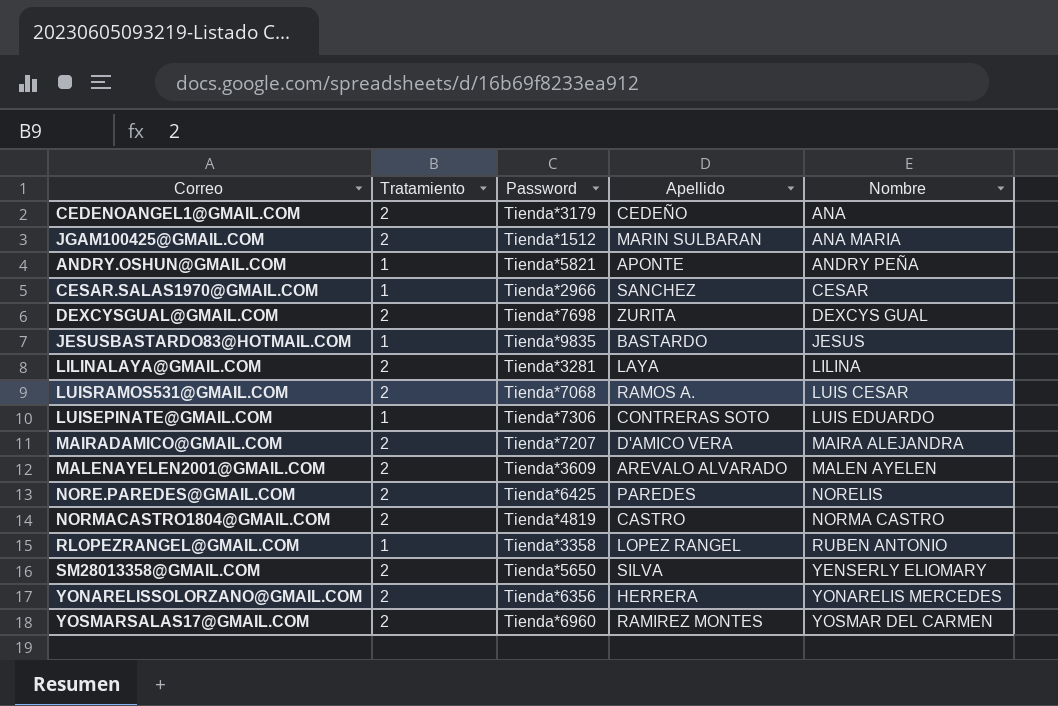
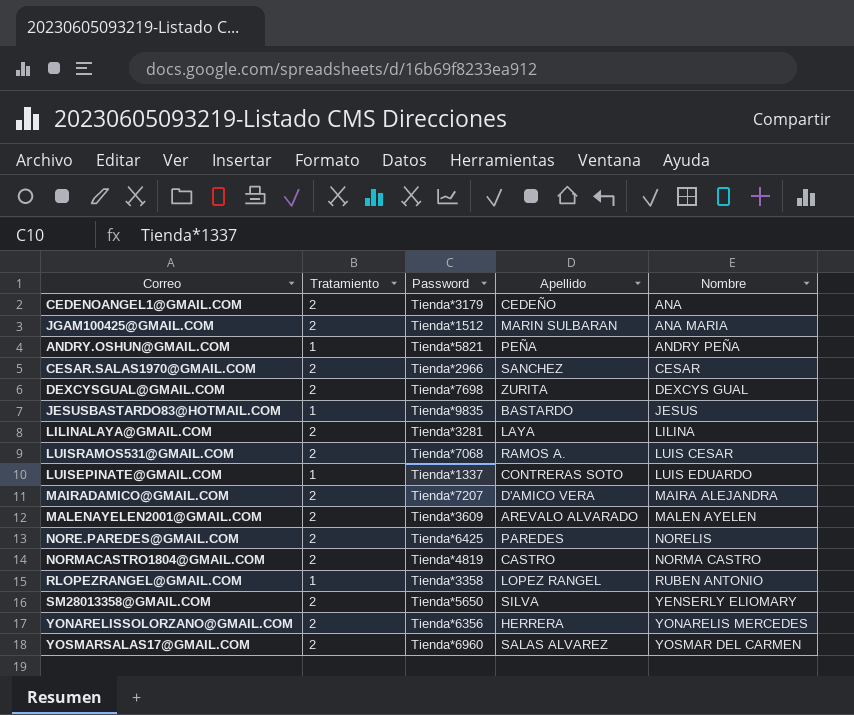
ANDRY.OSHUN@GMAIL.COM | Apellido: APONTE -> PEÑA
CESAR.SALAS1970@GMAIL.COM | Tratamiento: 1 -> 2
LUISEPINATE@GMAIL.COM | Password: Tienda*7306 -> Tienda*1337
YOSMARSALAS17@GMAIL.COM | Apellido: RAMIREZ MONTES -> SALAS ALVAREZ

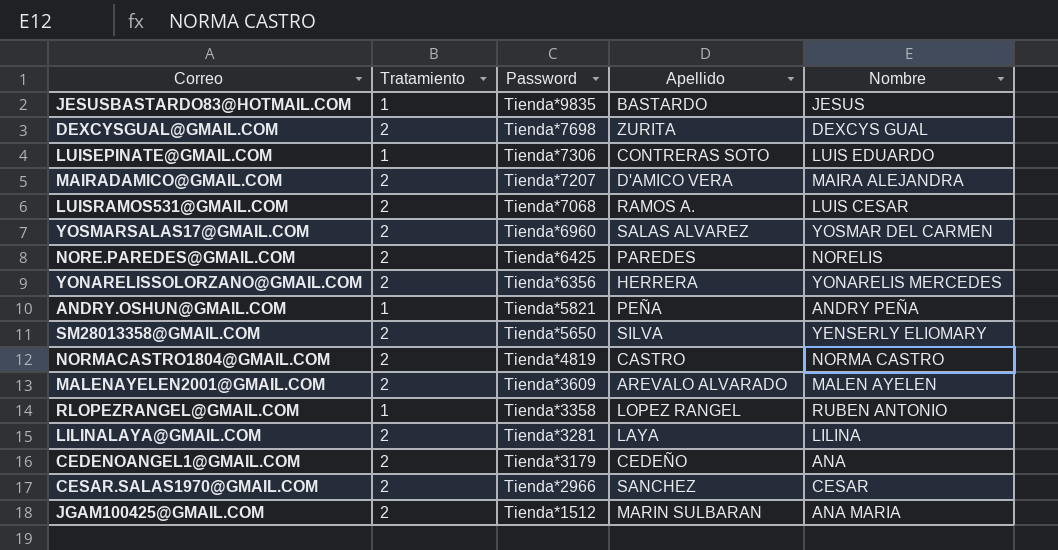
row order: Nombre ascending -> Password descending
LUISEPINATE@GMAIL.COM | Password: Tienda*1337 -> Tienda*7306

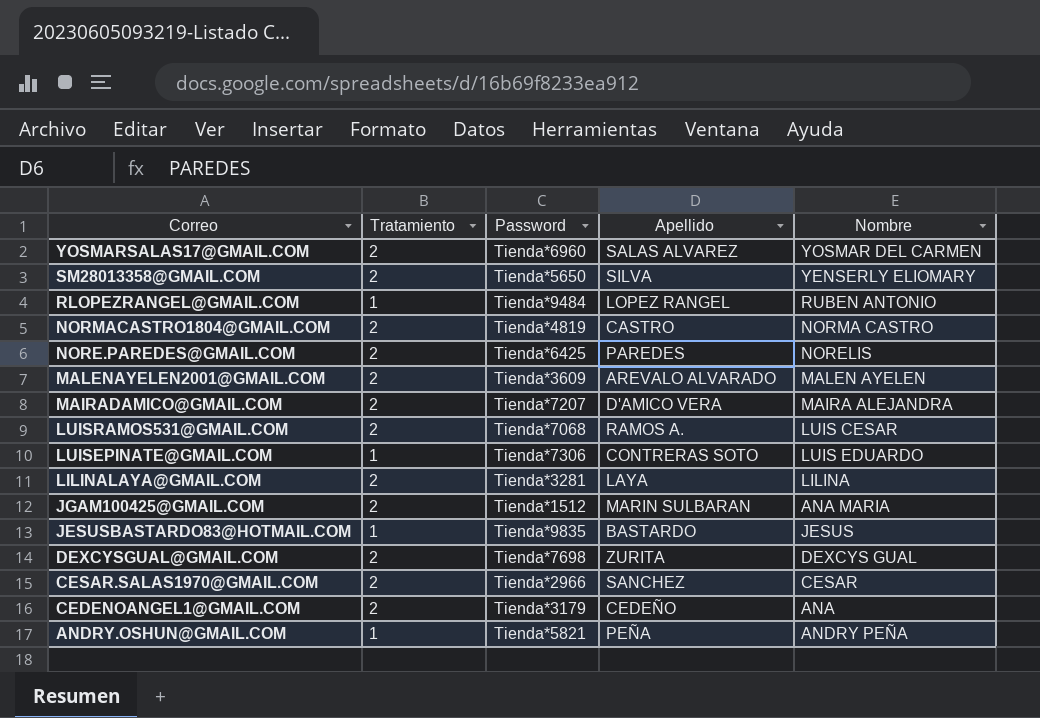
row order: Password descending -> Correo descending
row YONARELISSOLORZANO@GMAIL.COM: 2 | Tienda*6356 | HERRERA | YONARELIS MERCEDES -> none
RLOPEZRANGEL@GMAIL.COM | Password: Tienda*3358 -> Tienda*9484

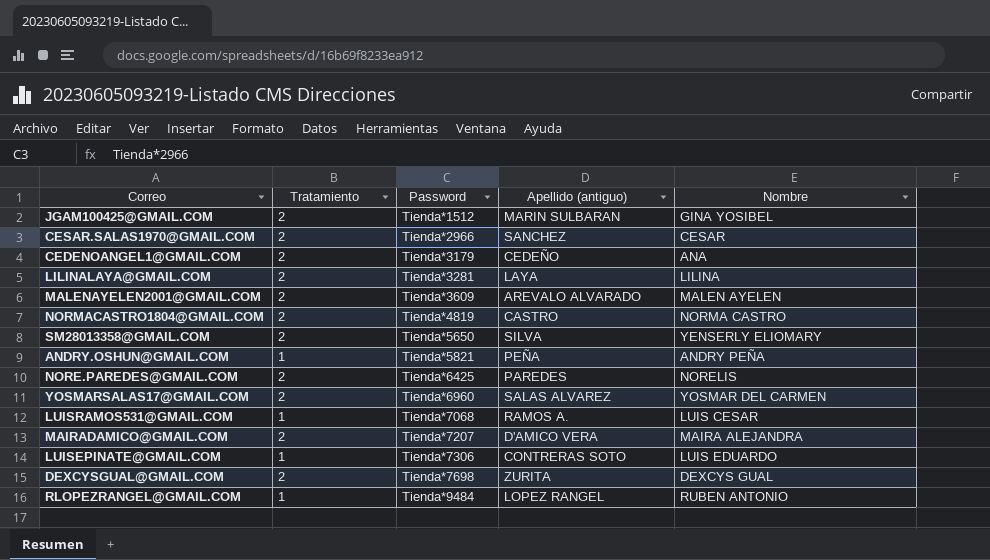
row order: Correo descending -> Password ascending
column name: Apellido -> Apellido (antiguo)
row JESUSBASTARDO83@HOTMAIL.COM: 1 | Tienda*9835 | BASTARDO | JESUS -> none
JGAM100425@GMAIL.COM | Nombre: ANA MARIA -> GINA YOSIBEL
LUISRAMOS531@GMAIL.COM | Tratamiento: 2 -> 1

